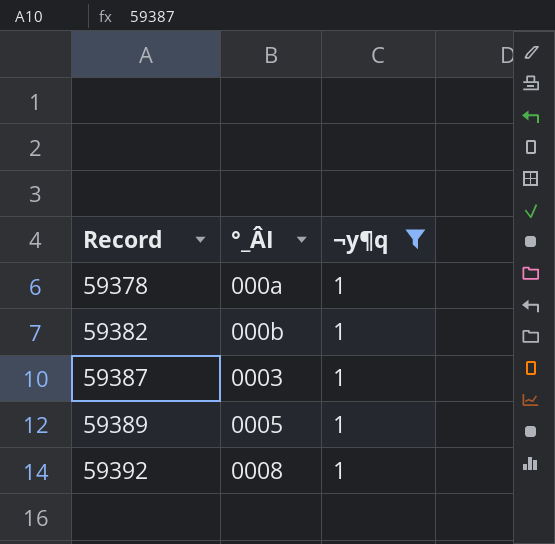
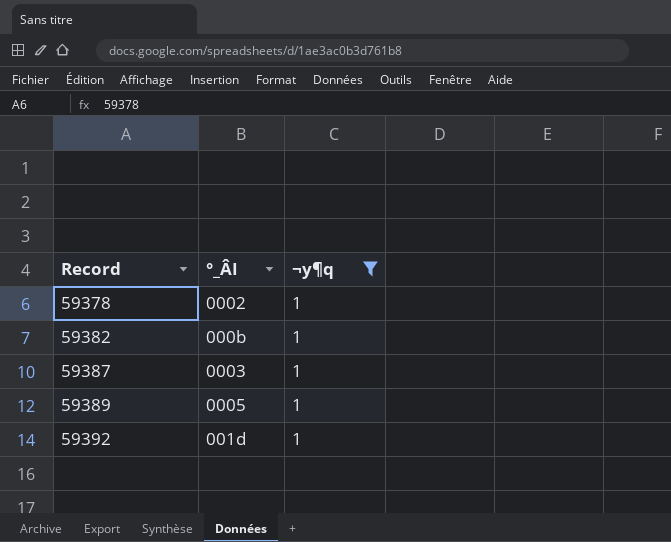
59378 | °_ÂI: 000a -> 0002
59392 | °_ÂI: 0008 -> 001d

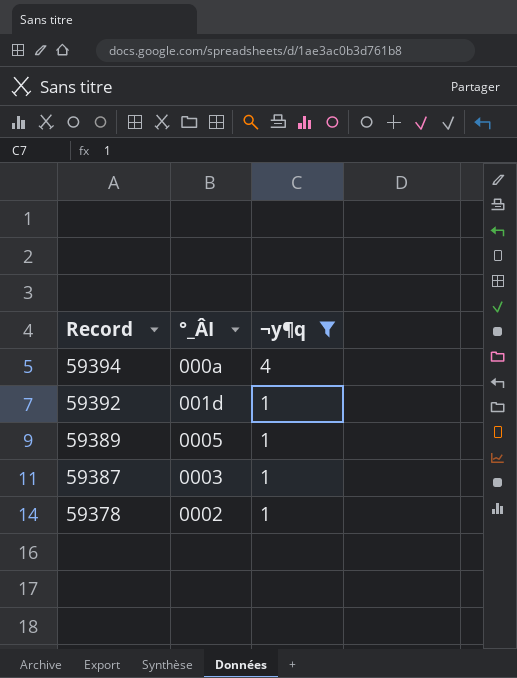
row order: Record ascending -> Record descending
row 59382: 000b | 1 -> none
row 59394: none -> 000a | 4

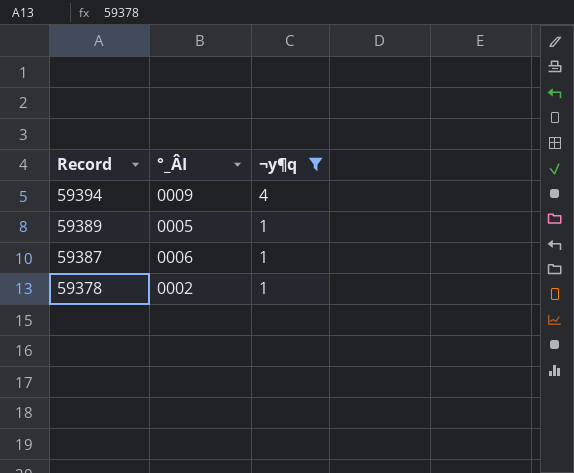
row 59392: 001d | 1 -> none
59394 | °_ÂI: 000a -> 0009
59387 | °_ÂI: 0003 -> 0006

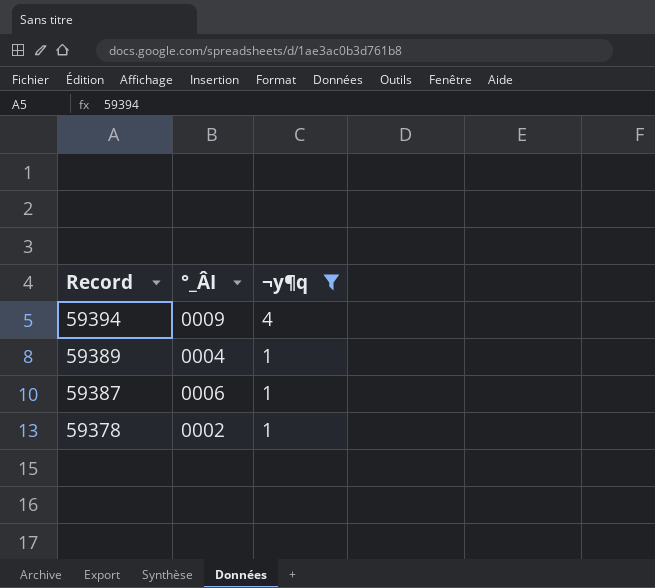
59389 | °_ÂI: 0005 -> 0004

